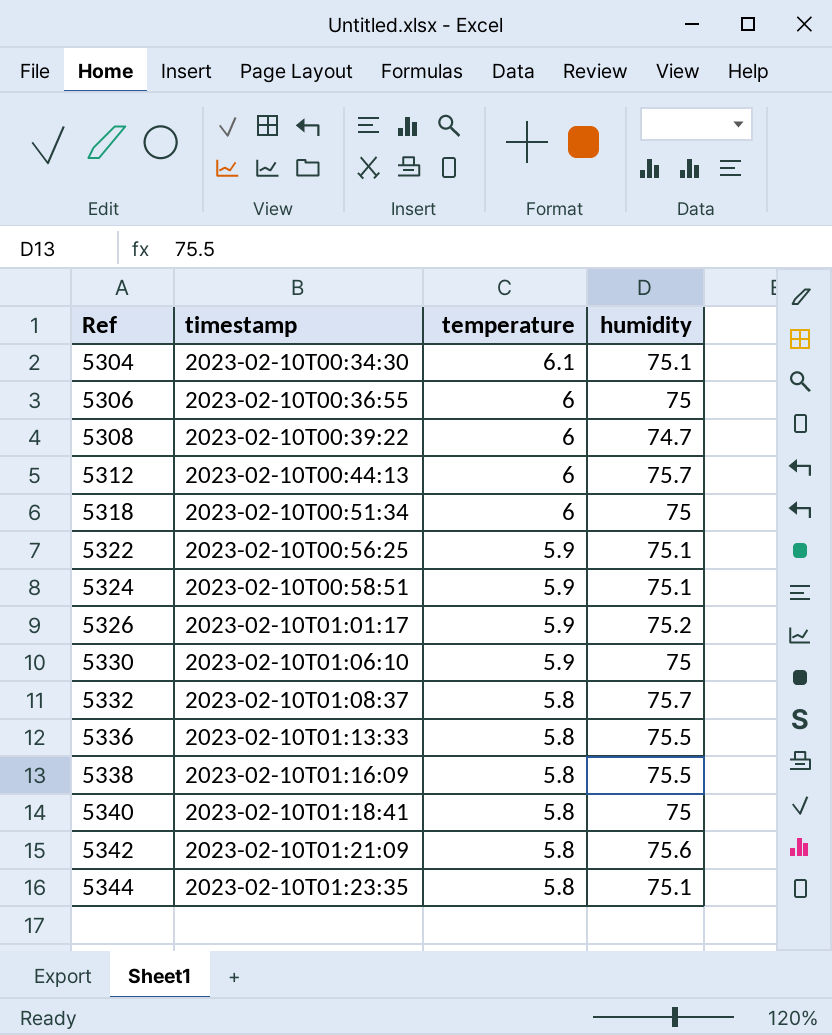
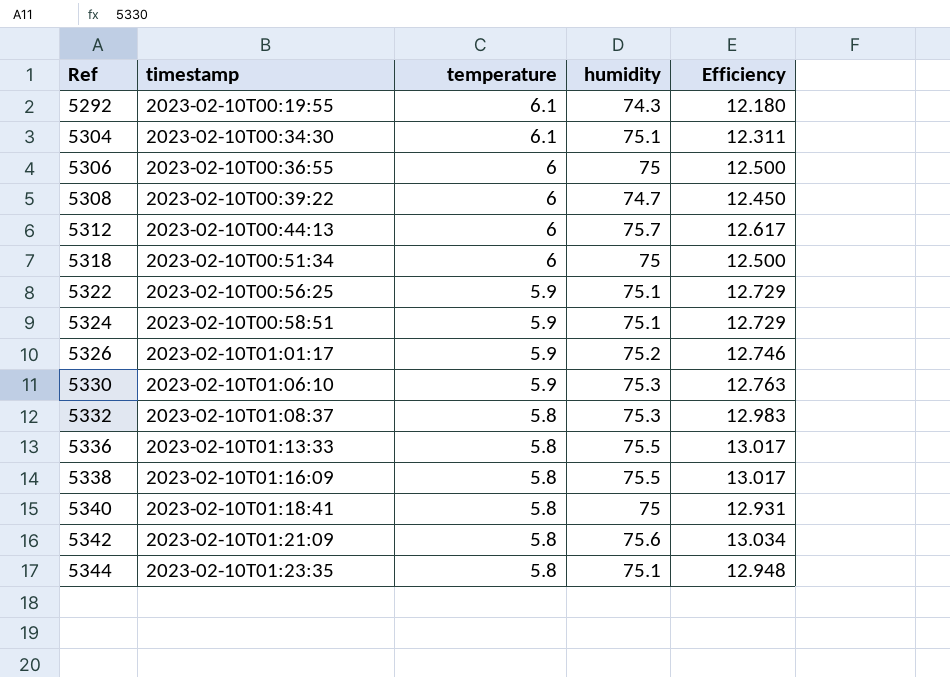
column Efficiency | formula: none -> [humidity] / [temperature]
row 5292: none -> 2023-02-10T00:19:55 | 6.1 | 74.3 | 12.180
5330 | humidity: 75 -> 75.3
5332 | humidity: 75.7 -> 75.3

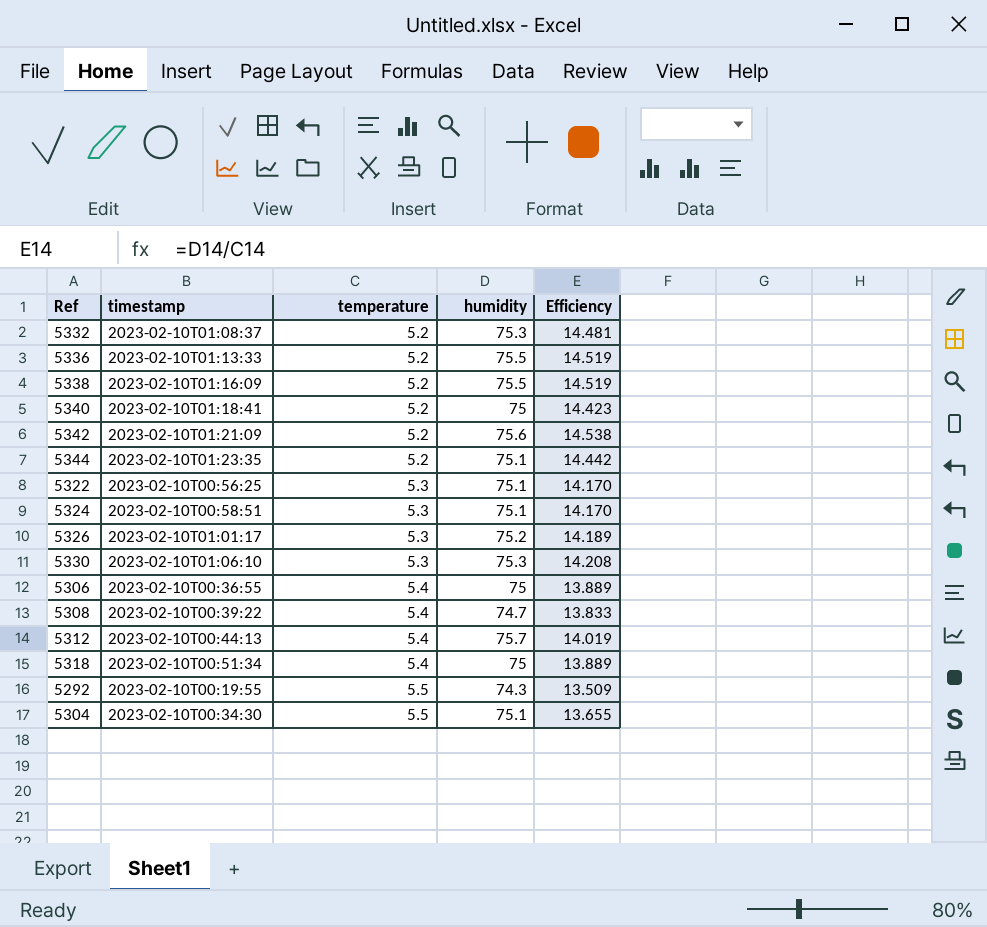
row order: Ref ascending -> temperature ascending
5332 | temperature: 5.8 -> 5.2
5332 | Efficiency: 12.983 -> 14.481
5336 | temperature: 5.8 -> 5.2
5336 | Efficiency: 13.017 -> 14.519
5338 | temperature: 5.8 -> 5.2
5338 | Efficiency: 13.017 -> 14.519
5340 | temperature: 5.8 -> 5.2
5340 | Efficiency: 12.931 -> 14.423
5342 | temperature: 5.8 -> 5.2
5342 | Efficiency: 13.034 -> 14.538
5344 | temperature: 5.8 -> 5.2
5344 | Efficiency: 12.948 -> 14.442
5322 | temperature: 5.9 -> 5.3
5322 | Efficiency: 12.729 -> 14.170
5324 | temperature: 5.9 -> 5.3
5324 | Efficiency: 12.729 -> 14.170
5326 | temperature: 5.9 -> 5.3
5326 | Efficiency: 12.746 -> 14.189
5330 | temperature: 5.9 -> 5.3
5330 | Efficiency: 12.763 -> 14.208
5306 | temperature: 6 -> 5.4
5306 | Efficiency: 12.500 -> 13.889
5308 | temperature: 6 -> 5.4
5308 | Efficiency: 12.450 -> 13.833
5312 | temperature: 6 -> 5.4
5312 | Efficiency: 12.617 -> 14.019
5318 | temperature: 6 -> 5.4
5318 | Efficiency: 12.500 -> 13.889
5292 | temperature: 6.1 -> 5.5
5292 | Efficiency: 12.180 -> 13.509
5304 | temperature: 6.1 -> 5.5
5304 | Efficiency: 12.311 -> 13.655

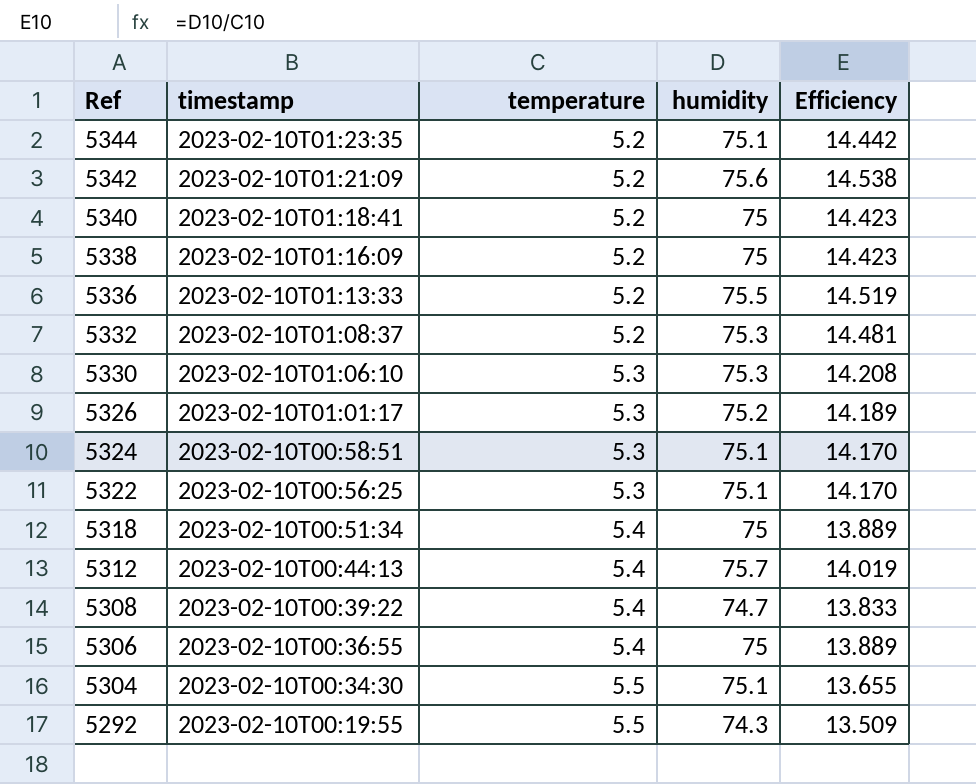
row order: temperature ascending -> Ref descending
5338 | humidity: 75.5 -> 75
5338 | Efficiency: 14.519 -> 14.423

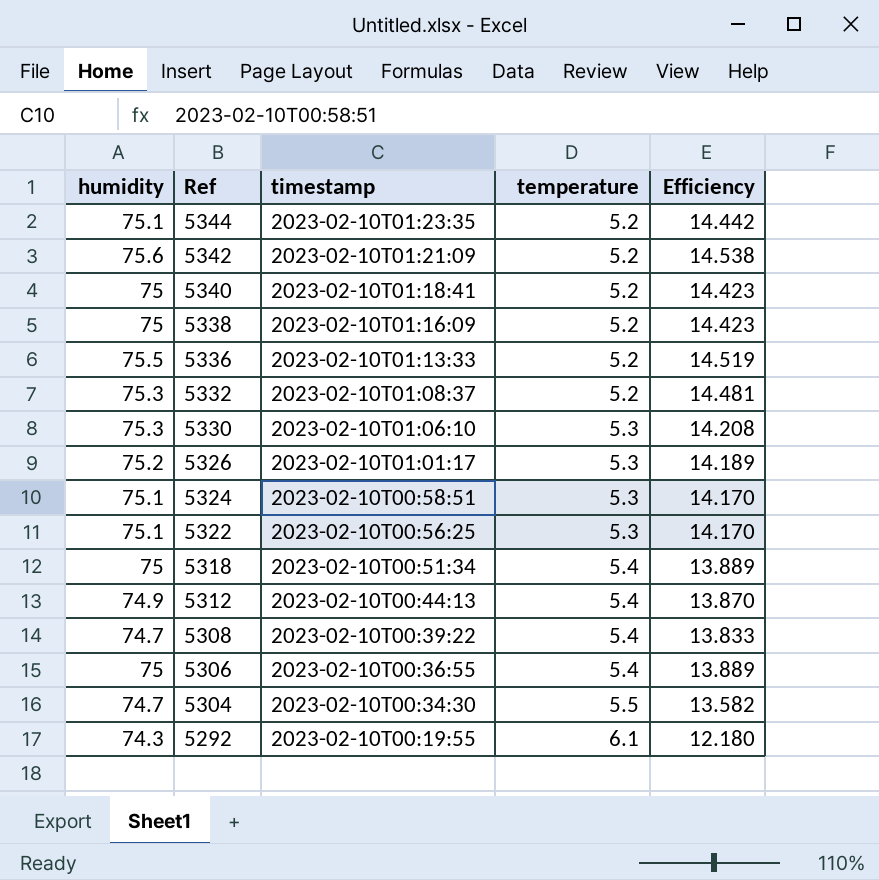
column humidity | position: 4 -> 1
5312 | humidity: 75.7 -> 74.9
5312 | Efficiency: 14.019 -> 13.870
5304 | humidity: 75.1 -> 74.7
5304 | Efficiency: 13.655 -> 13.582
5292 | temperature: 5.5 -> 6.1
5292 | Efficiency: 13.509 -> 12.180

